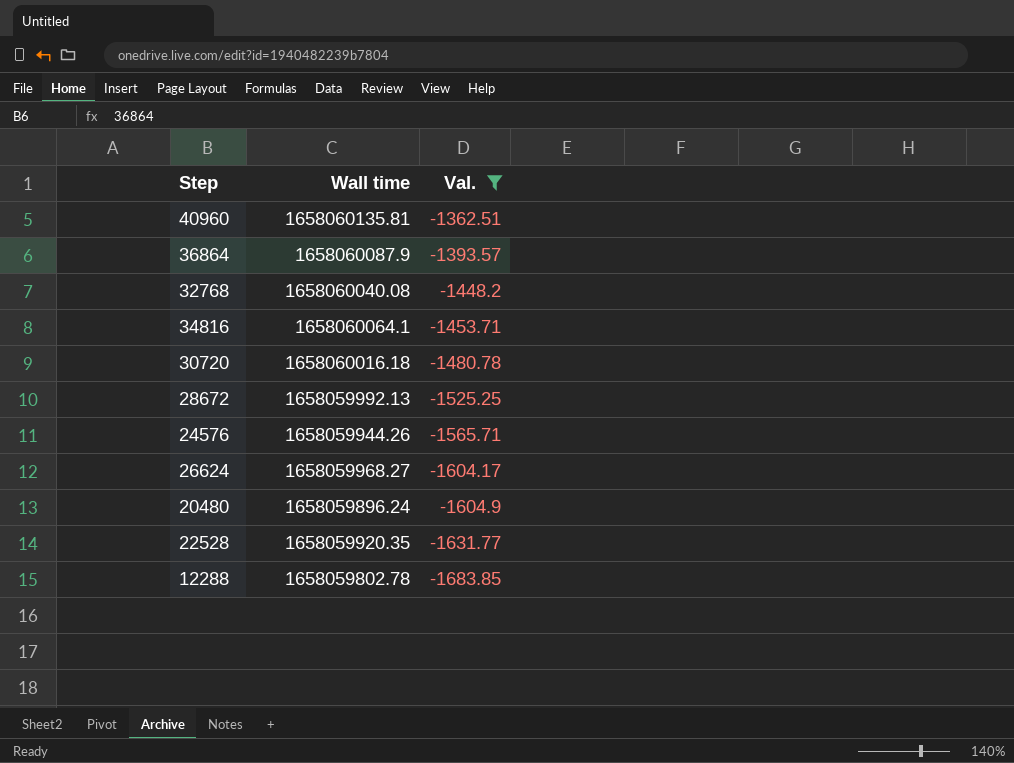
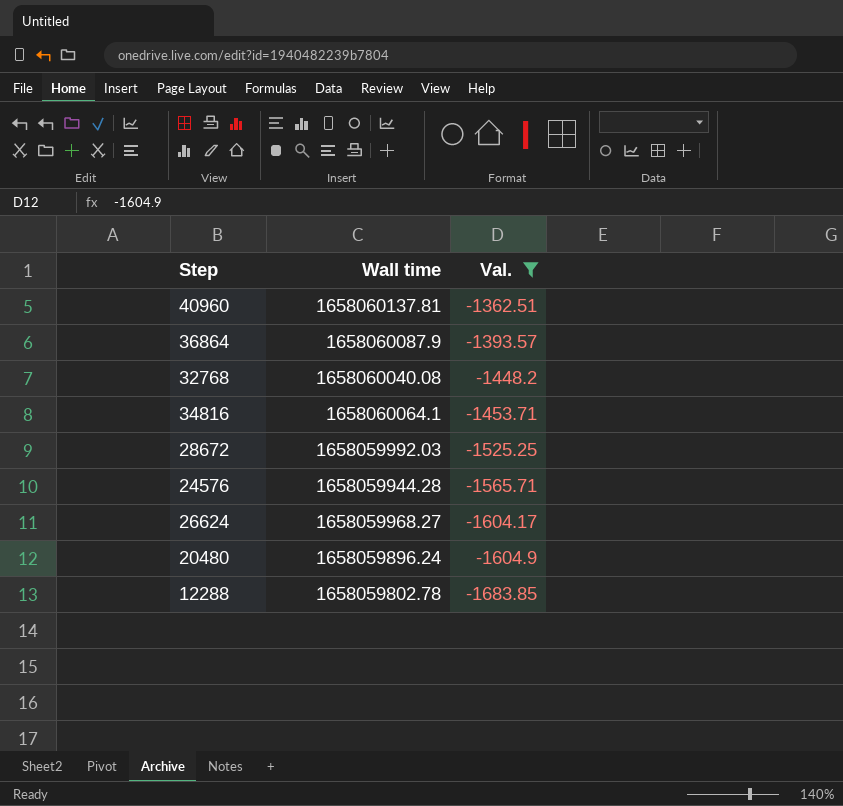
row 30720: 1658060016.18 | -1480.78 -> none
row 22528: 1658059920.35 | -1631.77 -> none
40960 | Wall time: 1658060135.81 -> 1658060137.81
28672 | Wall time: 1658059992.13 -> 1658059992.03
24576 | Wall time: 1658059944.26 -> 1658059944.28

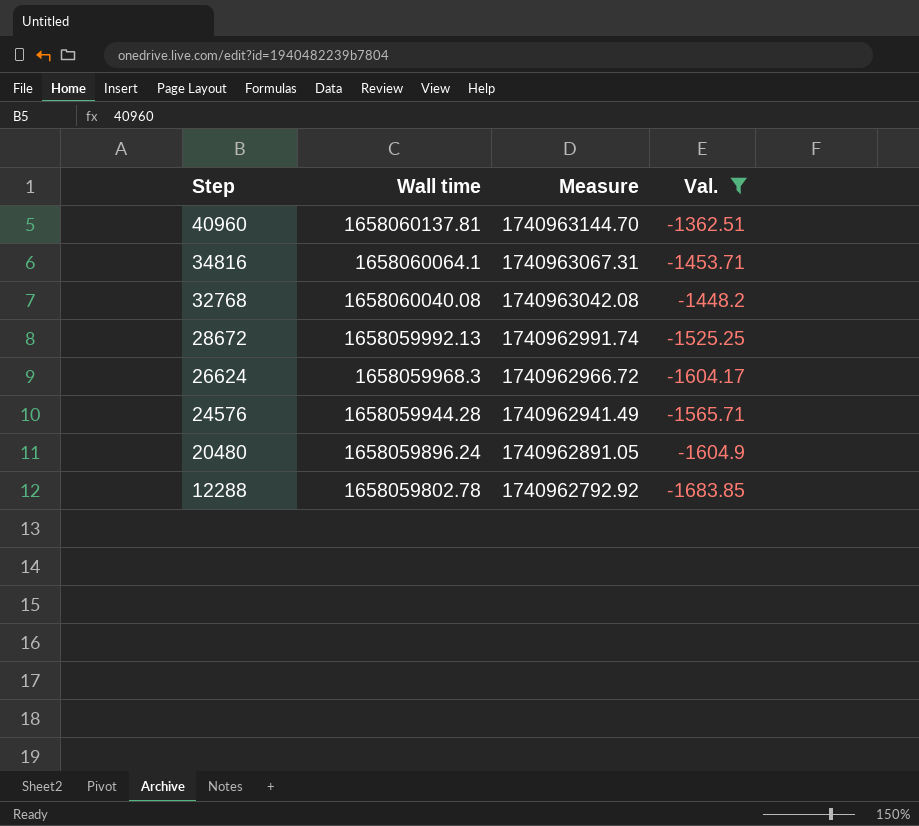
row order: Val. descending -> Step descending
column Measure | formula: none -> [Wall time] * 1.05
row 36864: 1658060087.9 | -1393.57 -> none
28672 | Wall time: 1658059992.03 -> 1658059992.13
26624 | Wall time: 1658059968.27 -> 1658059968.3

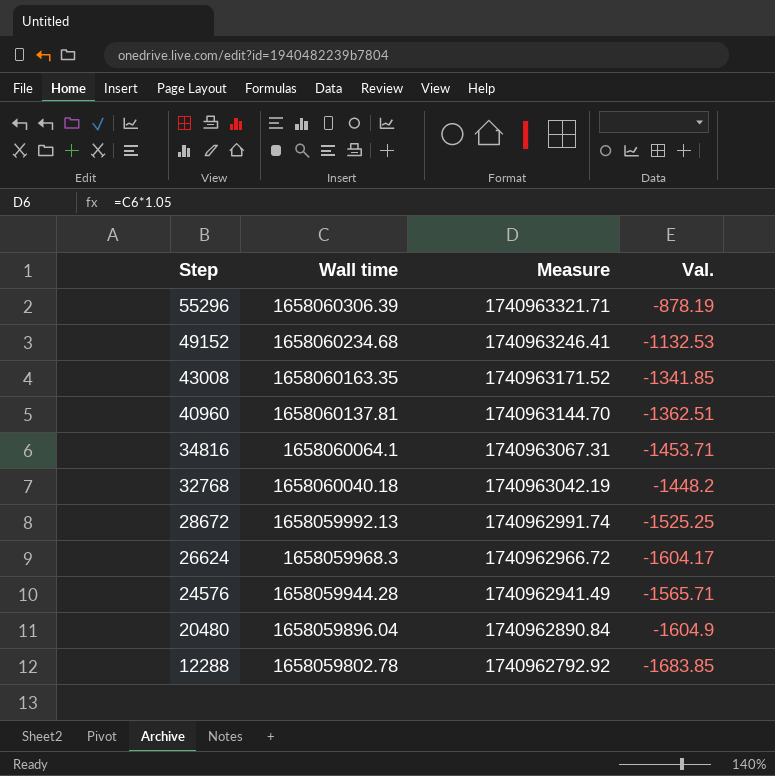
filter: Val. <= -1362.51 -> none
32768 | Wall time: 1658060040.08 -> 1658060040.18
32768 | Measure: 1740963042.08 -> 1740963042.19
20480 | Wall time: 1658059896.24 -> 1658059896.04
20480 | Measure: 1740962891.05 -> 1740962890.84

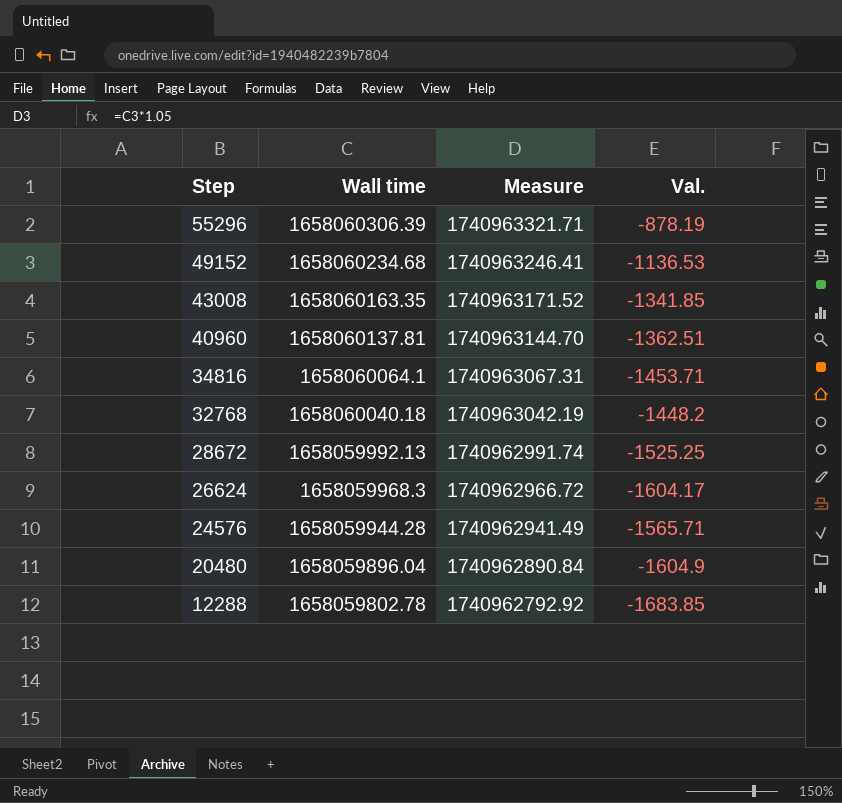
49152 | Val.: -1132.53 -> -1136.53

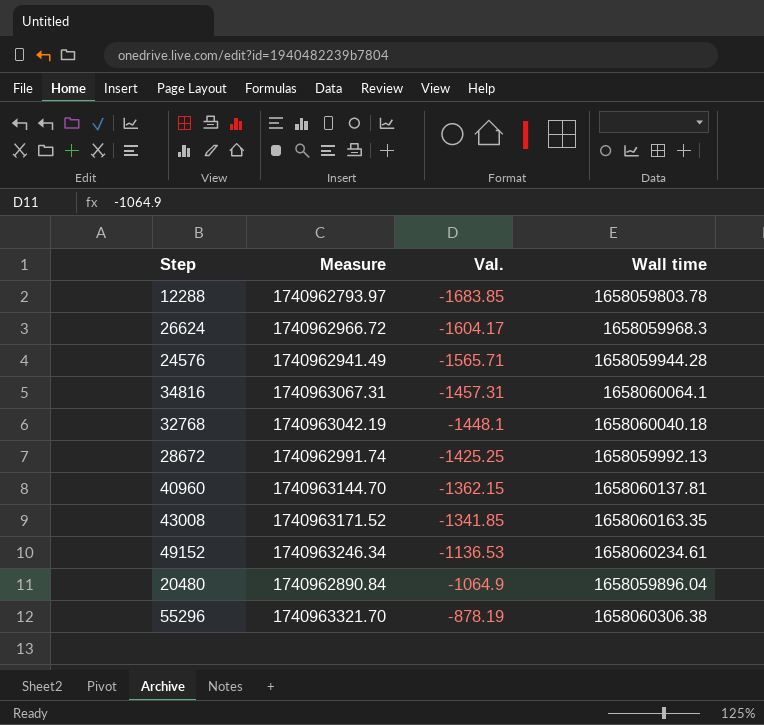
row order: Step descending -> Val. ascending
column Wall time | position: 2 -> 4
12288 | Measure: 1740962792.92 -> 1740962793.97
12288 | Wall time: 1658059802.78 -> 1658059803.78
34816 | Val.: -1453.71 -> -1457.31
32768 | Val.: -1448.2 -> -1448.1
28672 | Val.: -1525.25 -> -1425.25
40960 | Val.: -1362.51 -> -1362.15
49152 | Measure: 1740963246.41 -> 1740963246.34
49152 | Wall time: 1658060234.68 -> 1658060234.61
20480 | Val.: -1604.9 -> -1064.9
55296 | Measure: 1740963321.71 -> 1740963321.70
55296 | Wall time: 1658060306.39 -> 1658060306.38

